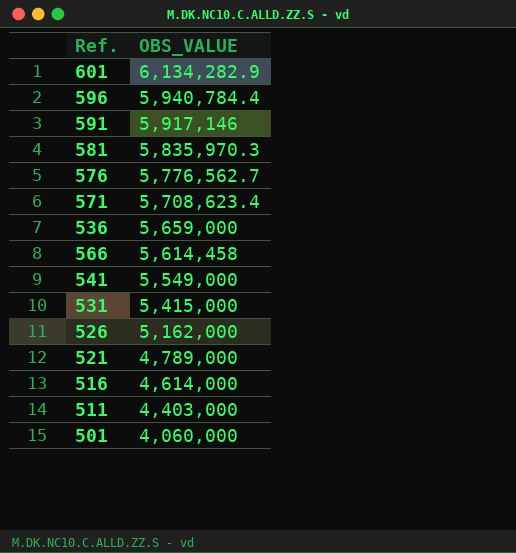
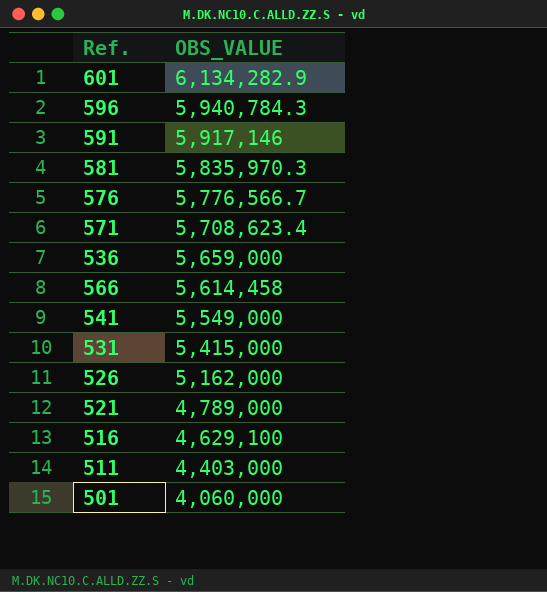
596 | OBS_VALUE: 5,940,784.4 -> 5,940,784.3
576 | OBS_VALUE: 5,776,562.7 -> 5,776,566.7
516 | OBS_VALUE: 4,614,000 -> 4,629,100

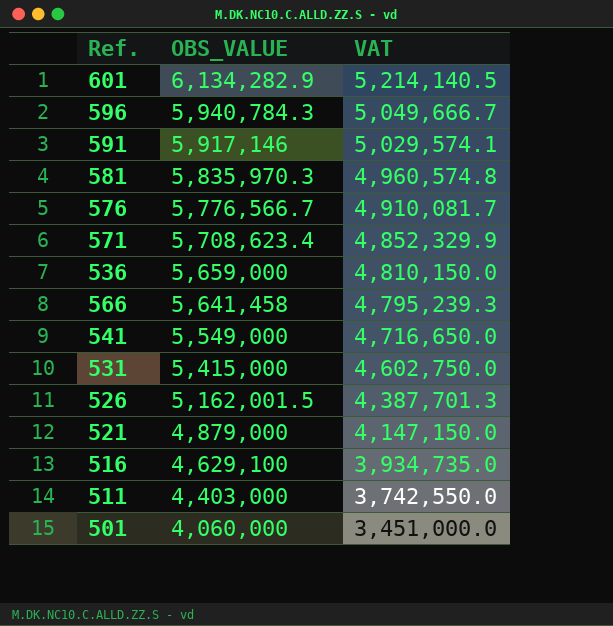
column VAT | formula: none -> [OBS_VALUE] * 0.85
566 | OBS_VALUE: 5,614,458 -> 5,641,458
526 | OBS_VALUE: 5,162,000 -> 5,162,001.5
521 | OBS_VALUE: 4,789,000 -> 4,879,000

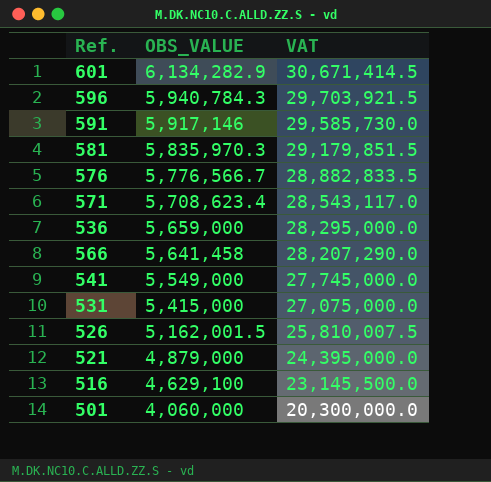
column VAT | formula: [OBS_VALUE] * 0.85 -> [OBS_VALUE] * 5
row 511: 4,403,000 | 3,742,550.0 -> none

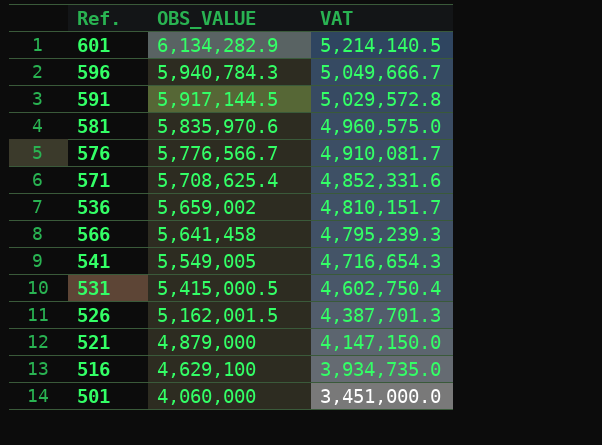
column VAT | formula: [OBS_VALUE] * 5 -> [OBS_VALUE] * 0.85
591 | OBS_VALUE: 5,917,146 -> 5,917,144.5
581 | OBS_VALUE: 5,835,970.3 -> 5,835,970.6
571 | OBS_VALUE: 5,708,623.4 -> 5,708,625.4
536 | OBS_VALUE: 5,659,000 -> 5,659,002
541 | OBS_VALUE: 5,549,000 -> 5,549,005
531 | OBS_VALUE: 5,415,000 -> 5,415,000.5

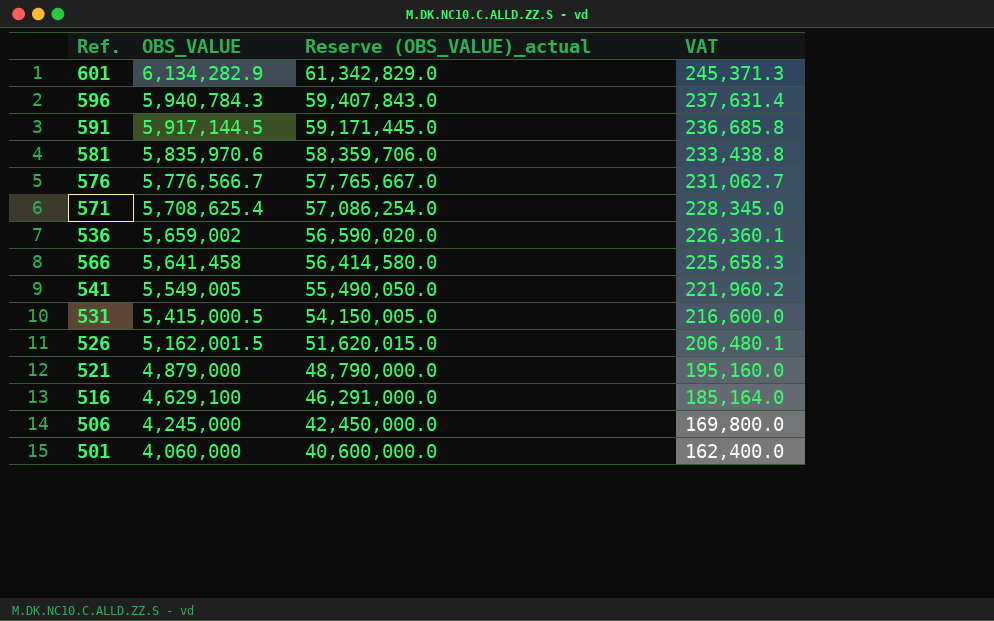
column Reserve (OBS_VALUE)_actual | formula: none -> [OBS_VALUE] * 10
column VAT | formula: [OBS_VALUE] * 0.85 -> [OBS_VALUE] * 0.04
row 506: none -> 4,245,000 | 42,450,000.0 | 169,800.0

